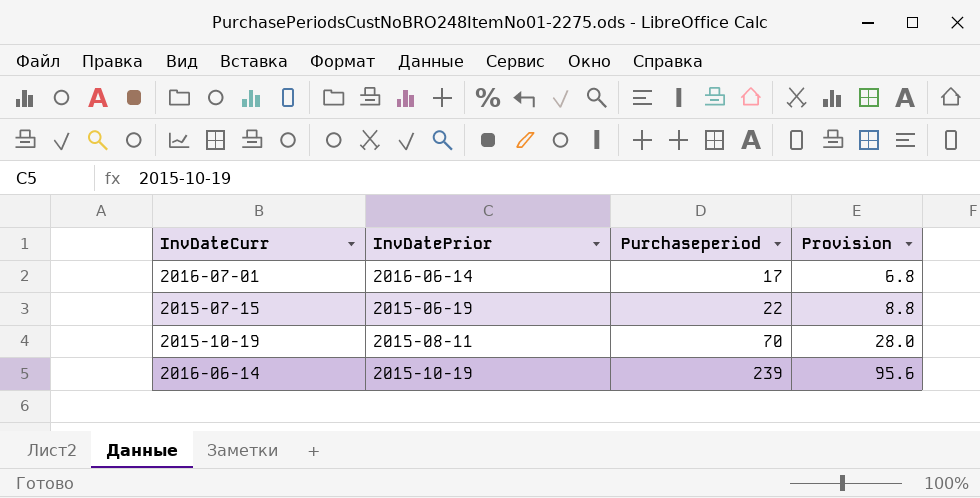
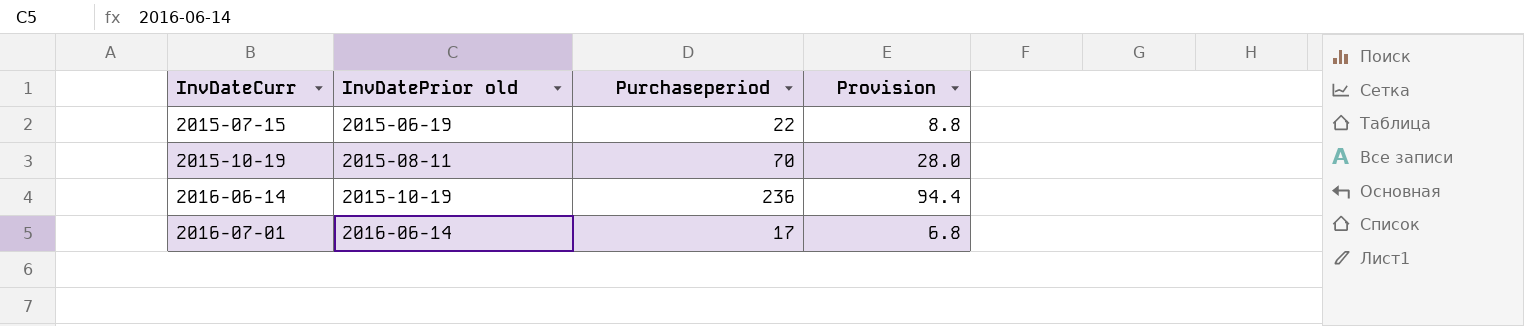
row order: Purchaseperiod ascending -> InvDateCurr ascending
column name: InvDatePrior -> InvDatePrior old
2016-06-14 | Purchaseperiod: 239 -> 236
2016-06-14 | Provision: 95.6 -> 94.4

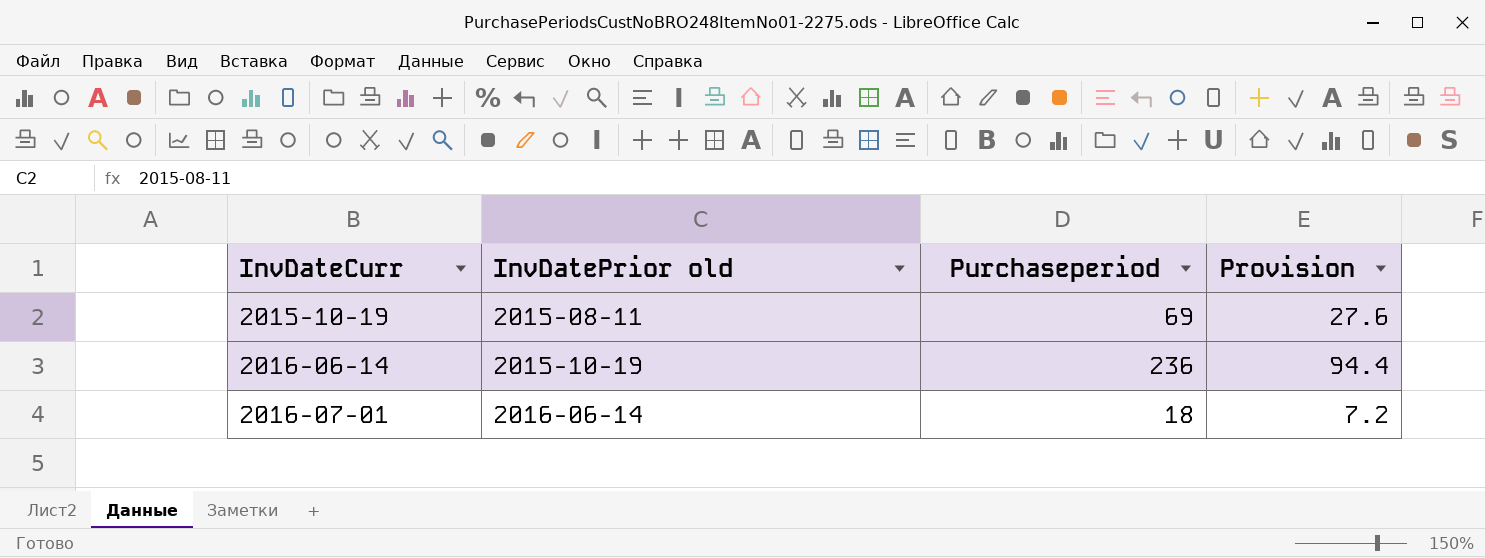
row 2015-07-15: 2015-06-19 | 22 | 8.8 -> none
2015-10-19 | Purchaseperiod: 70 -> 69
2015-10-19 | Provision: 28.0 -> 27.6
2016-07-01 | Purchaseperiod: 17 -> 18
2016-07-01 | Provision: 6.8 -> 7.2

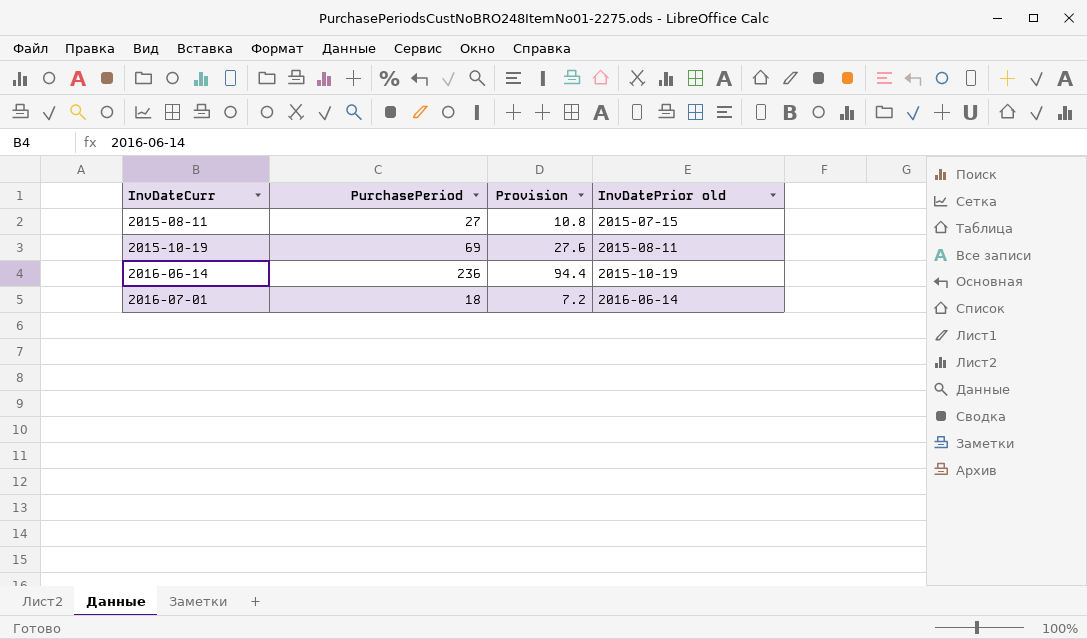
column name: Purchaseperiod -> PurchasePeriod
column InvDatePrior old | position: 2 -> 4
row 2015-08-11: none -> 27 | 10.8 | 2015-07-15

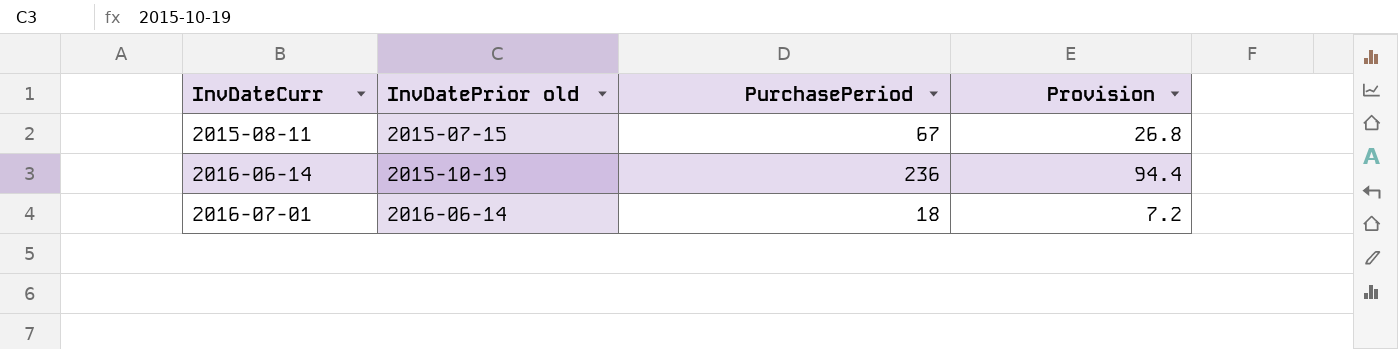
column InvDatePrior old | position: 4 -> 2
row 2015-10-19: 69 | 27.6 | 2015-08-11 -> none
2015-08-11 | PurchasePeriod: 27 -> 67
2015-08-11 | Provision: 10.8 -> 26.8

